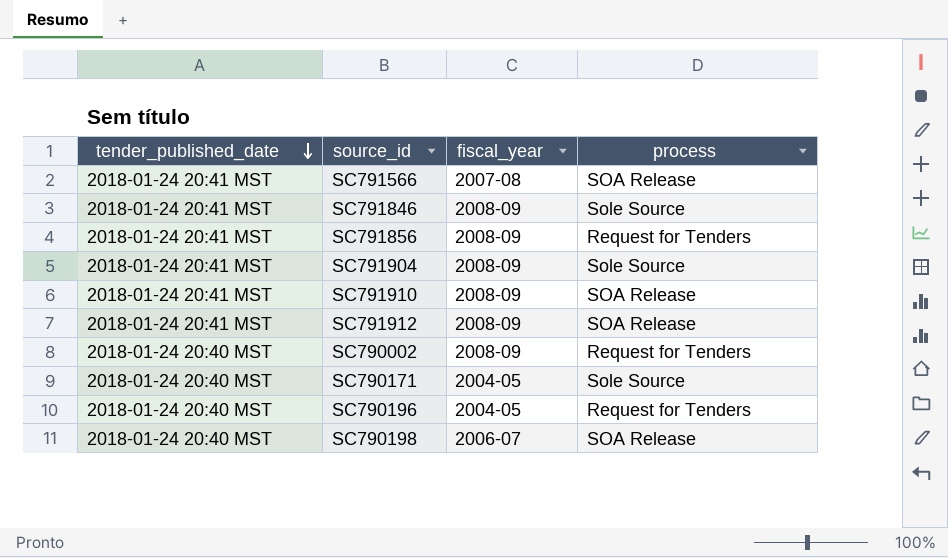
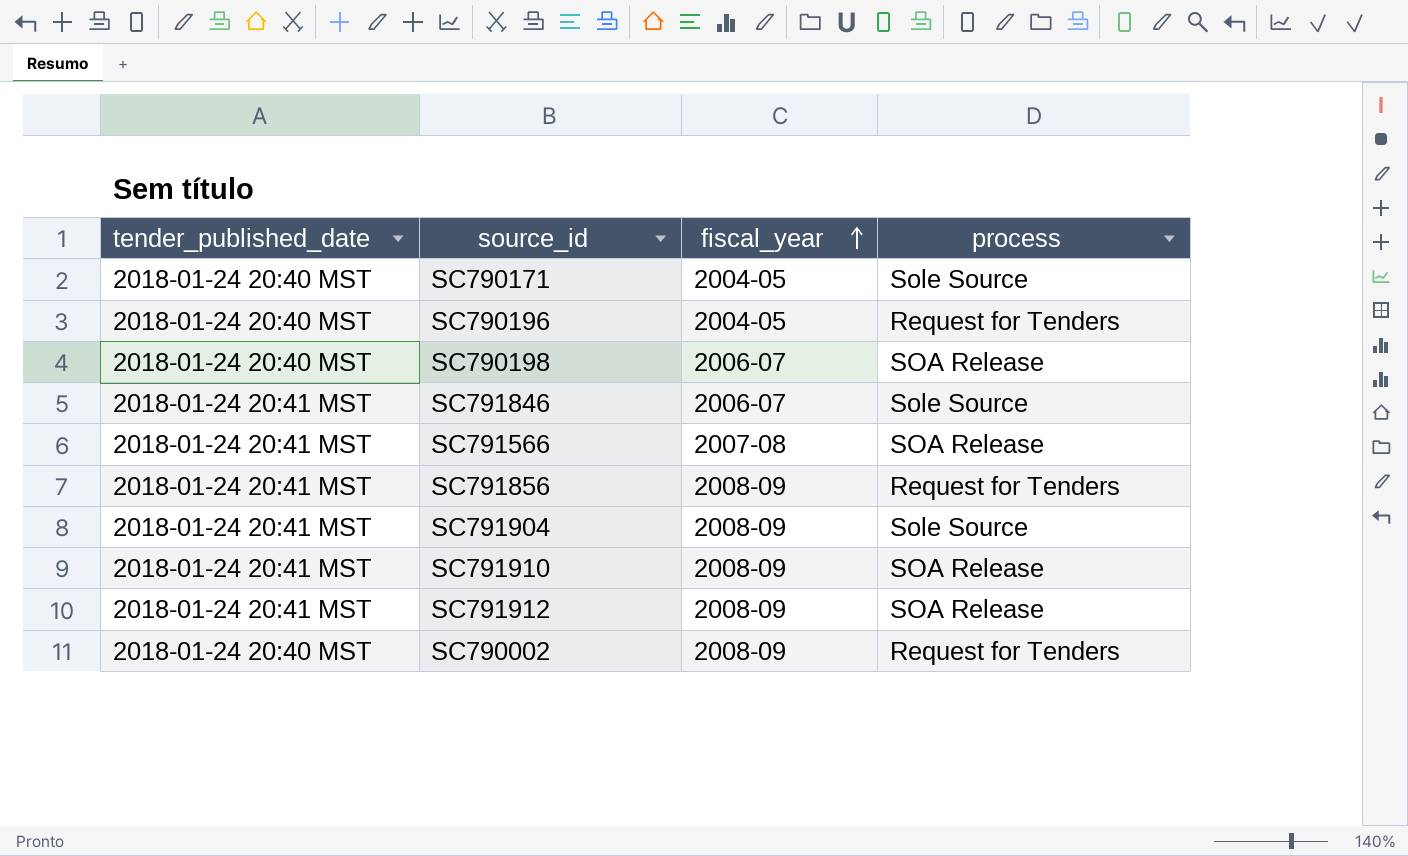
row order: tender_published_date descending -> fiscal_year ascending
SC791846 | fiscal_year: 2008-09 -> 2006-07

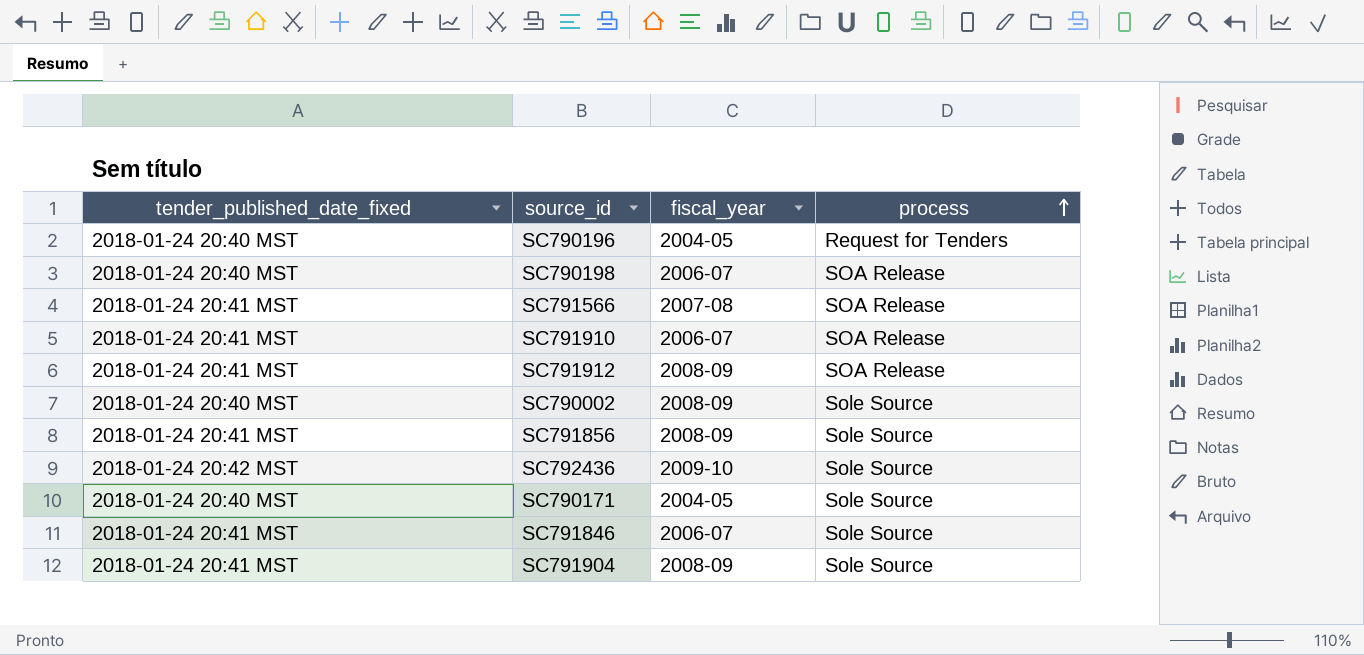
row order: fiscal_year ascending -> process ascending
column name: tender_published_date -> tender_published_date_fixed
SC791910 | fiscal_year: 2008-09 -> 2006-07
SC790002 | process: Request for Tenders -> Sole Source
SC791856 | process: Request for Tenders -> Sole Source
row SC792436: none -> 2018-01-24 20:42 MST | 2009-10 | Sole Source

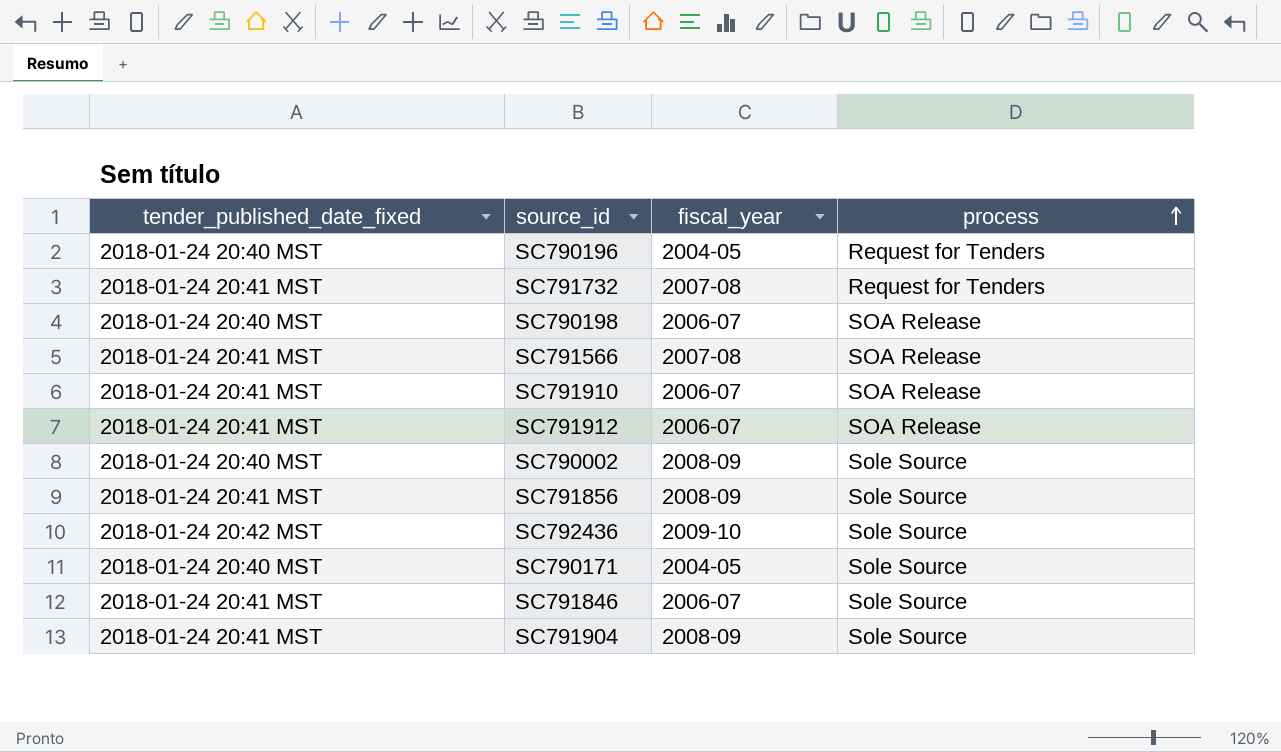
row SC791732: none -> 2018-01-24 20:41 MST | 2007-08 | Request for Tenders
SC791912 | fiscal_year: 2008-09 -> 2006-07

